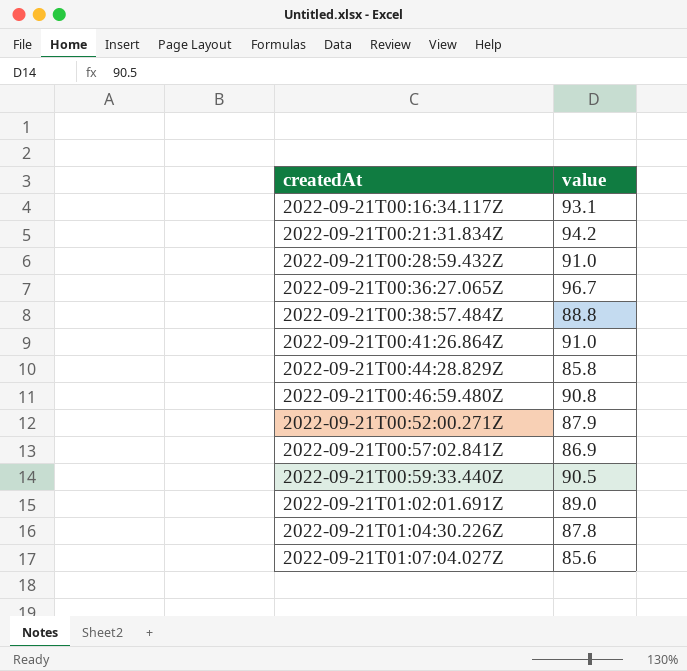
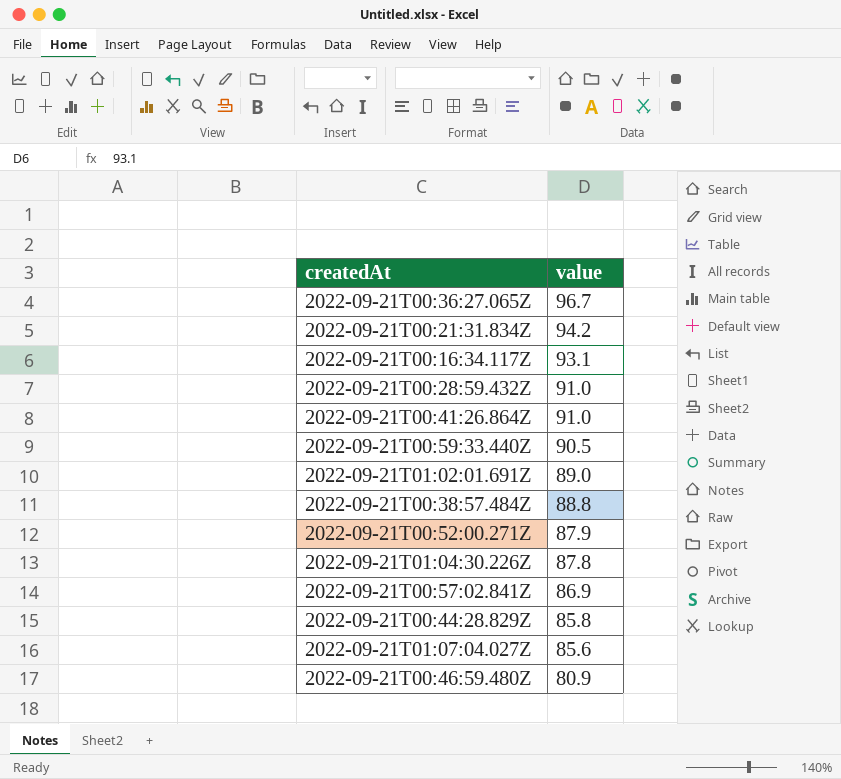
row order: createdAt ascending -> value descending
2022-09-21T00:46:59.480Z | value: 90.8 -> 80.9

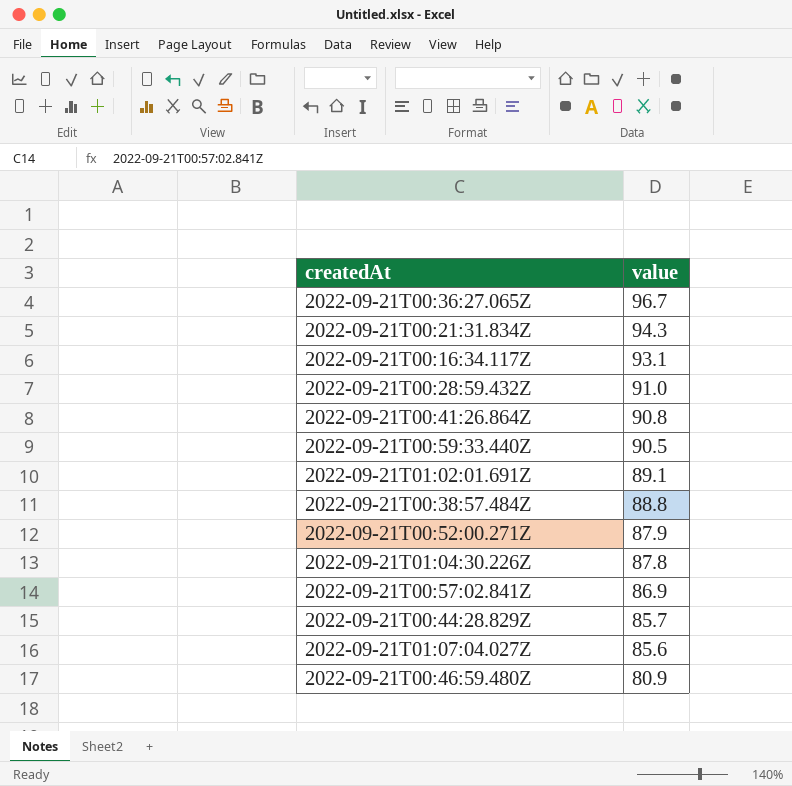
2022-09-21T00:21:31.834Z | value: 94.2 -> 94.3
2022-09-21T00:41:26.864Z | value: 91.0 -> 90.8
2022-09-21T01:02:01.691Z | value: 89.0 -> 89.1
2022-09-21T00:44:28.829Z | value: 85.8 -> 85.7

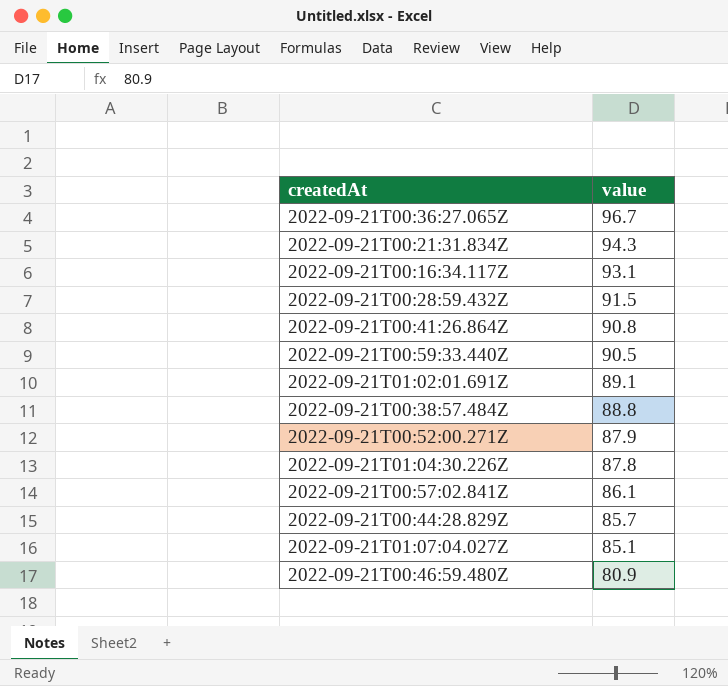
2022-09-21T00:28:59.432Z | value: 91.0 -> 91.5
2022-09-21T00:57:02.841Z | value: 86.9 -> 86.1
2022-09-21T01:07:04.027Z | value: 85.6 -> 85.1

